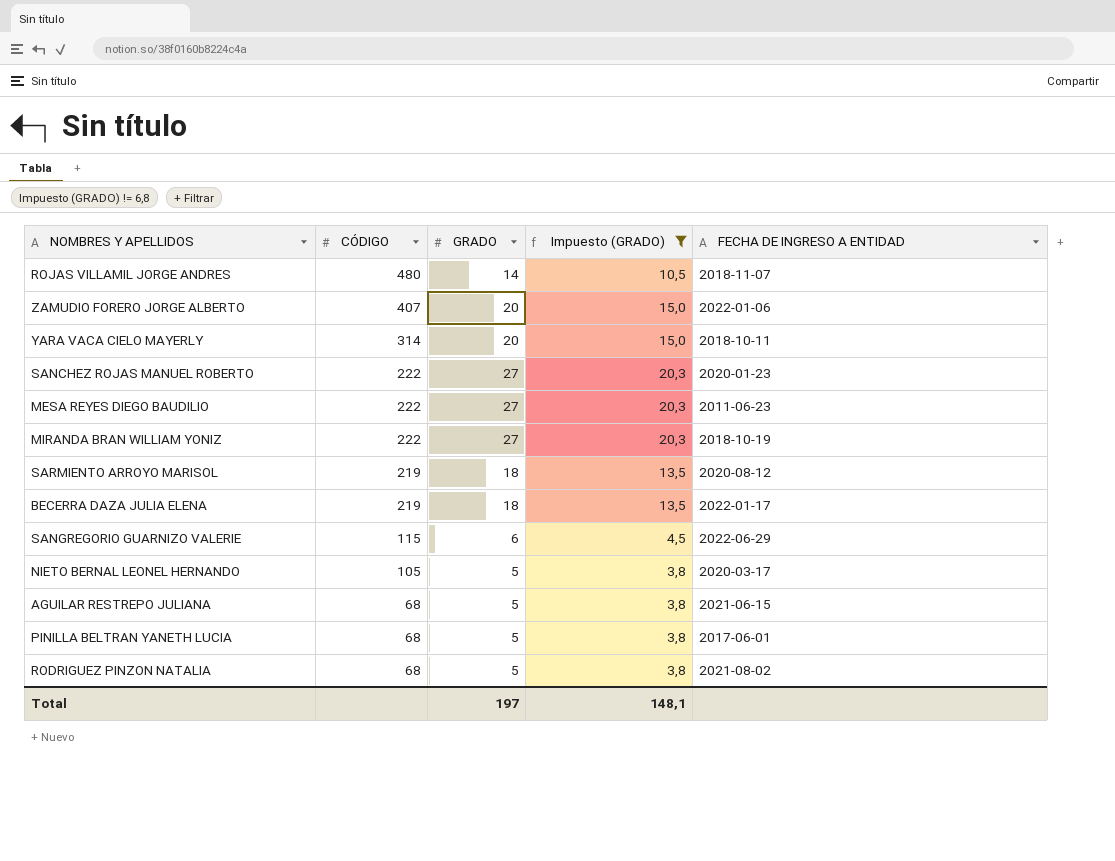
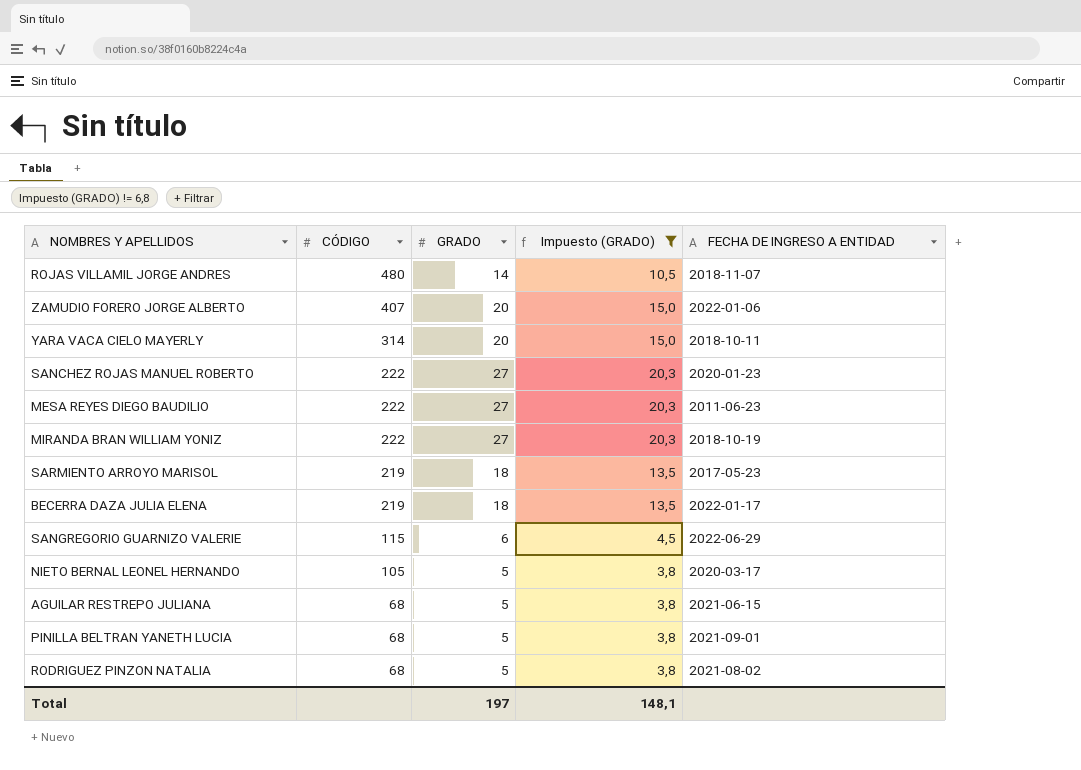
SARMIENTO ARROYO MARISOL | FECHA DE INGRESO A ENTIDAD: 2020-08-12 -> 2017-05-23
PINILLA BELTRAN YANETH LUCIA | FECHA DE INGRESO A ENTIDAD: 2017-06-01 -> 2021-09-01

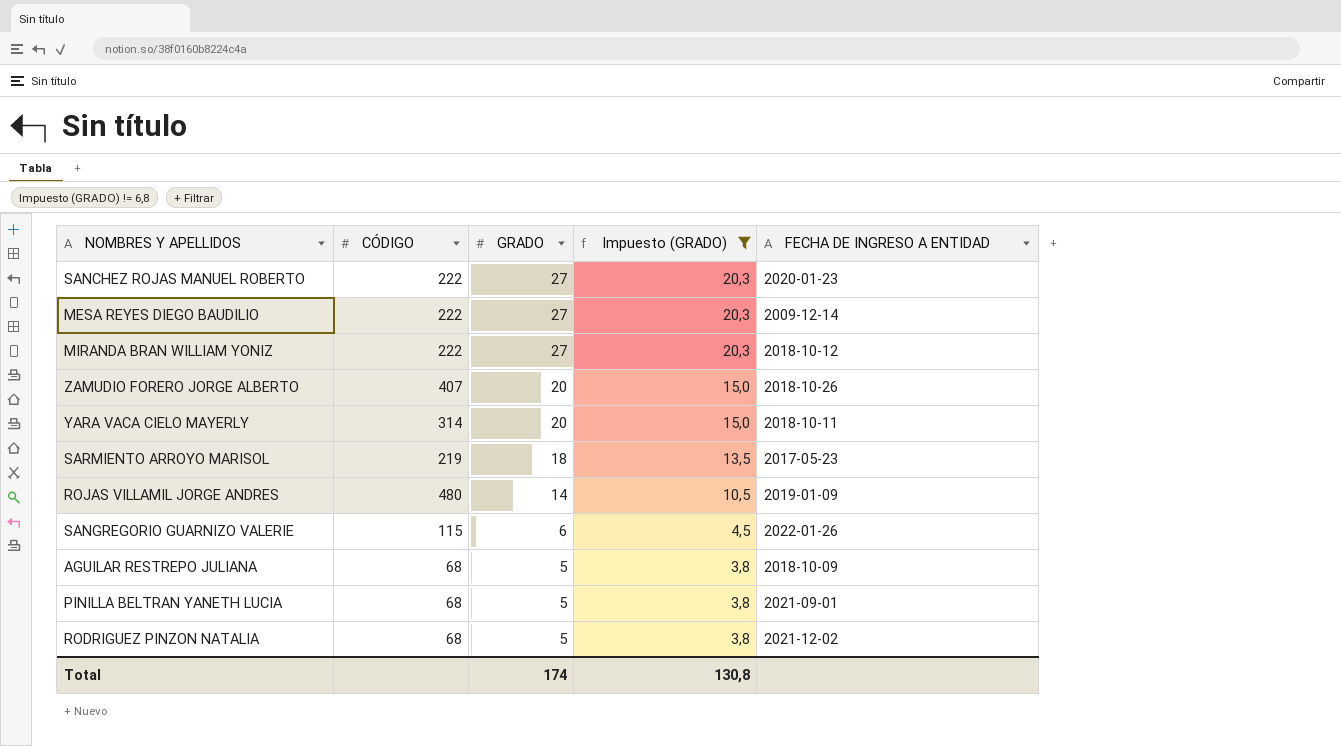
row order: CÓDIGO descending -> GRADO descending
row BECERRA DAZA JULIA ELENA: 219 | 18 | 13,5 | 2022-01-17 -> none
row NIETO BERNAL LEONEL HERNANDO: 105 | 5 | 3,8 | 2020-03-17 -> none
MESA REYES DIEGO BAUDILIO | FECHA DE INGRESO A ENTIDAD: 2011-06-23 -> 2009-12-14
MIRANDA BRAN WILLIAM YONIZ | FECHA DE INGRESO A ENTIDAD: 2018-10-19 -> 2018-10-12
ZAMUDIO FORERO JORGE ALBERTO | FECHA DE INGRESO A ENTIDAD: 2022-01-06 -> 2018-10-26
ROJAS VILLAMIL JORGE ANDRES | FECHA DE INGRESO A ENTIDAD: 2018-11-07 -> 2019-01-09
SANGREGORIO GUARNIZO VALERIE | FECHA DE INGRESO A ENTIDAD: 2022-06-29 -> 2022-01-26
AGUILAR RESTREPO JULIANA | FECHA DE INGRESO A ENTIDAD: 2021-06-15 -> 2018-10-09
RODRIGUEZ PINZON NATALIA | FECHA DE INGRESO A ENTIDAD: 2021-08-02 -> 2021-12-02
Total | GRADO: 197 -> 174
Total | Impuesto (GRADO): 148,1 -> 130,8

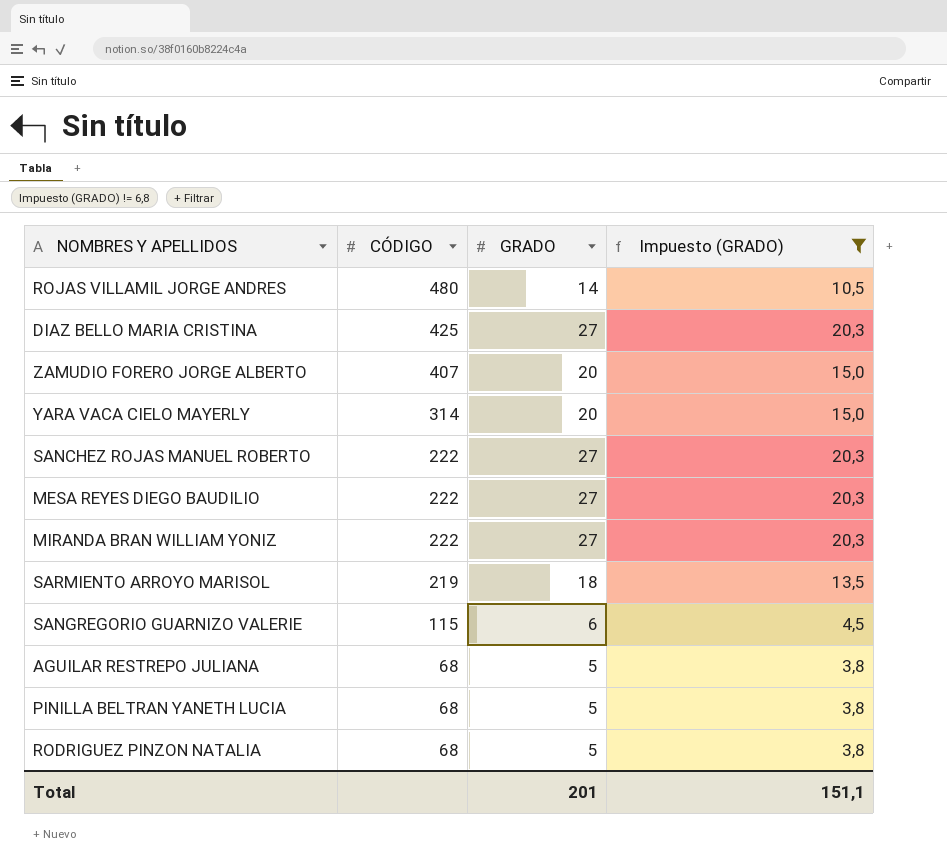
row order: GRADO descending -> CÓDIGO descending
column FECHA DE INGRESO A ENTIDAD | position: 5 -> none
row DIAZ BELLO MARIA CRISTINA: none -> 425 | 27 | 20,3
Total | GRADO: 174 -> 201
Total | Impuesto (GRADO): 130,8 -> 151,1

